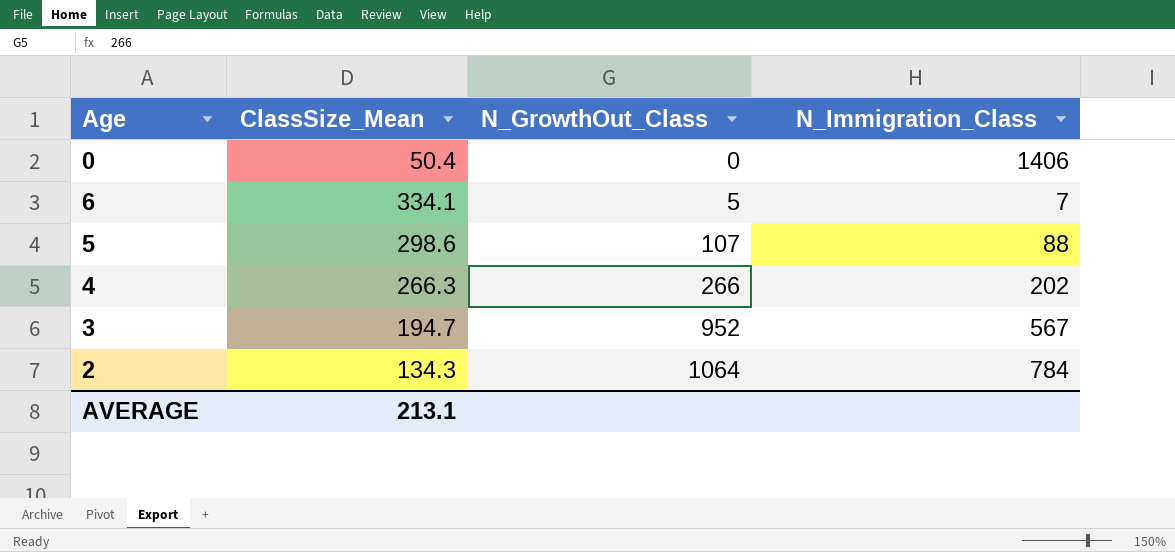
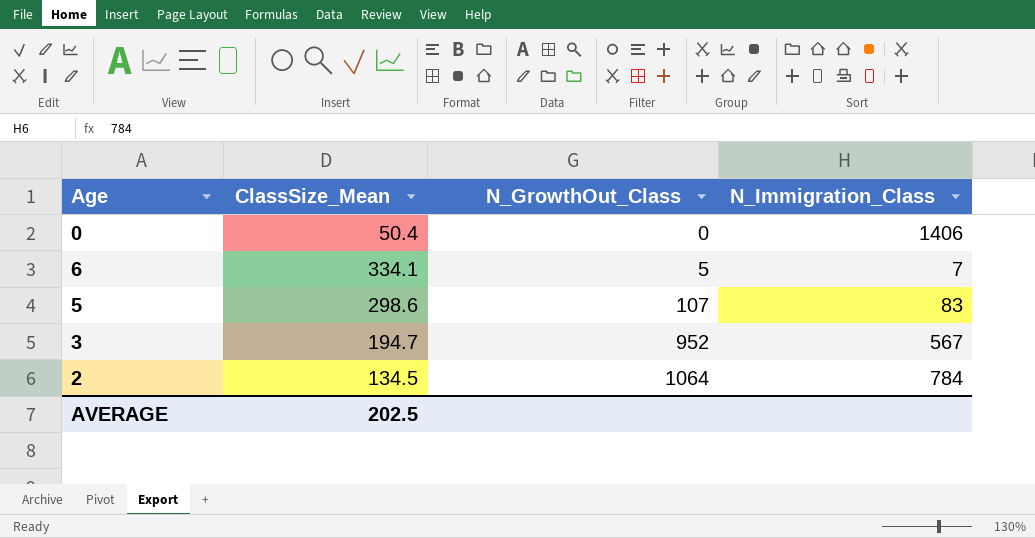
row 4: 266.3 | 266 | 202 -> none
5 | N_Immigration_Class: 88 -> 83
2 | ClassSize_Mean: 134.3 -> 134.5
AVERAGE | ClassSize_Mean: 213.1 -> 202.5

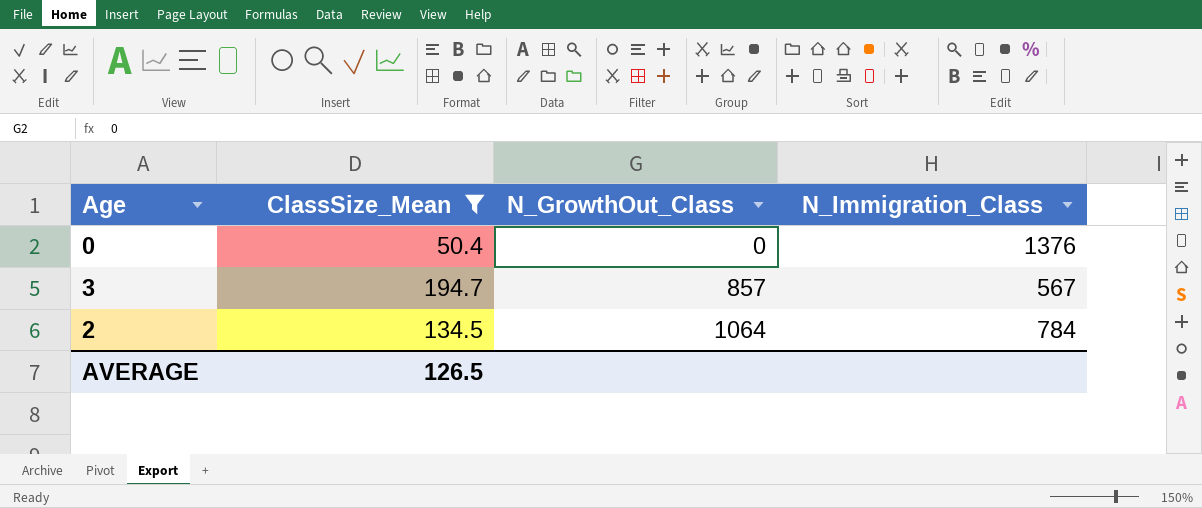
filter: none -> ClassSize_Mean <= 194.7
0 | N_Immigration_Class: 1406 -> 1376
3 | N_GrowthOut_Class: 952 -> 857
AVERAGE | ClassSize_Mean: 202.5 -> 126.5

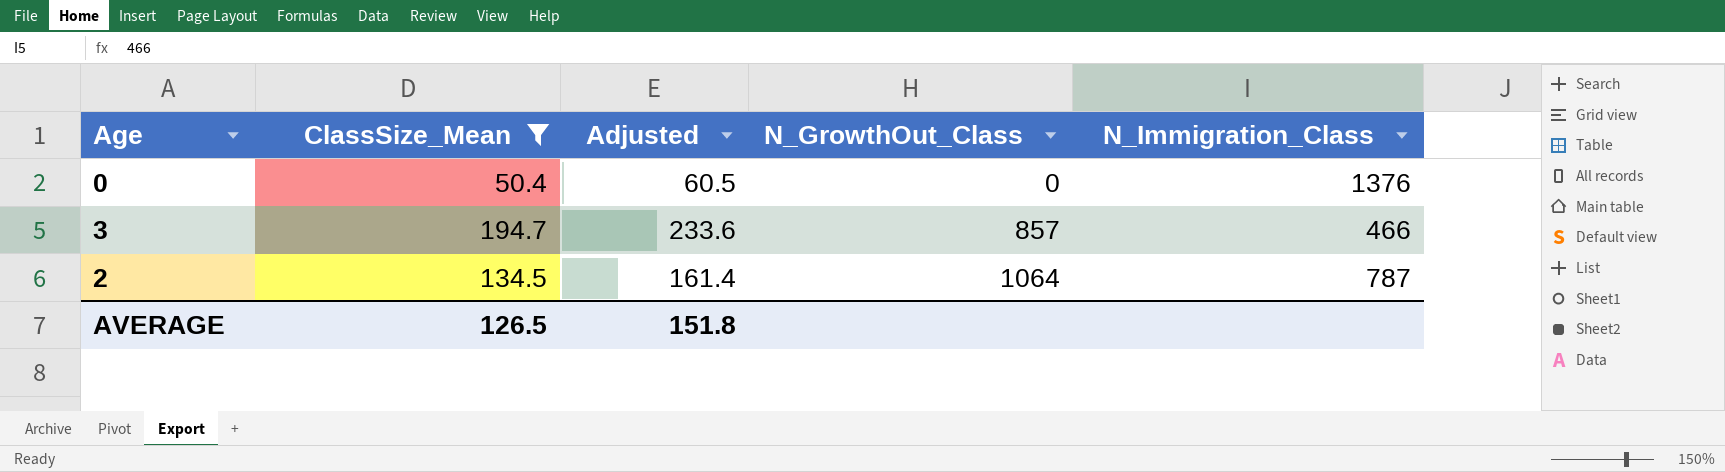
column Adjusted | formula: none -> [ClassSize_Mean] * 1.2
3 | N_Immigration_Class: 567 -> 466
2 | N_Immigration_Class: 784 -> 787

